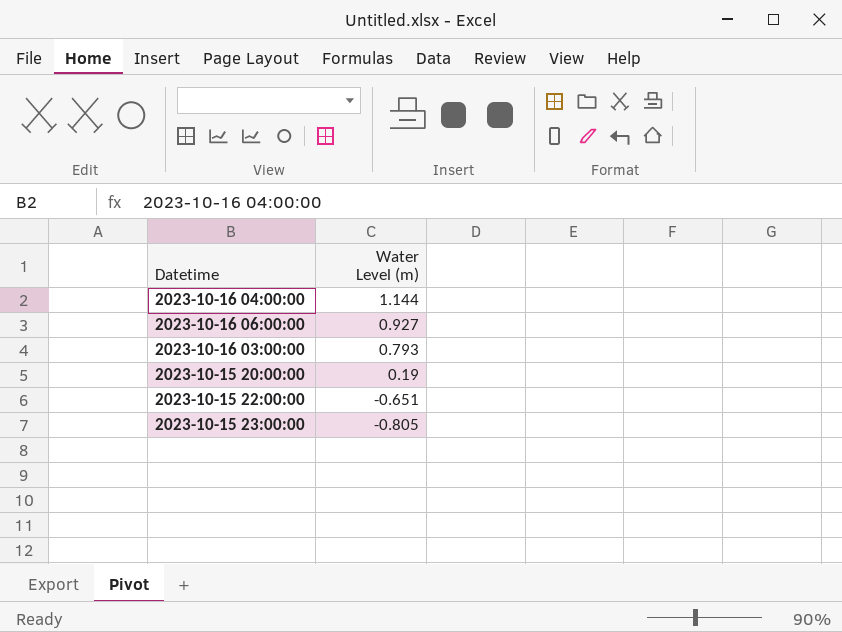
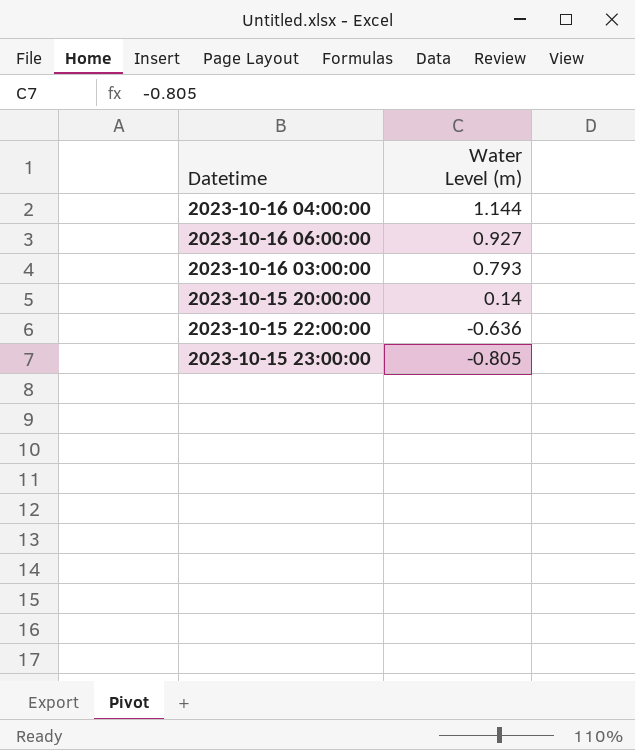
2023-10-15 20:00:00 | Water Level (m): 0.19 -> 0.14
2023-10-15 22:00:00 | Water Level (m): -0.651 -> -0.636

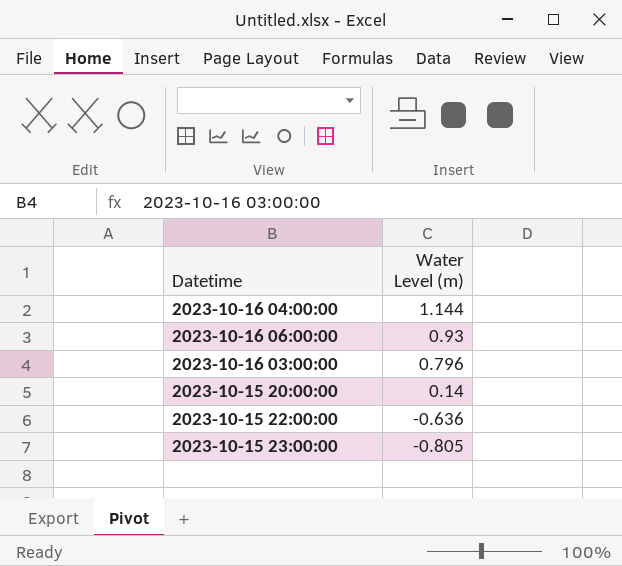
2023-10-16 06:00:00 | Water Level (m): 0.927 -> 0.93
2023-10-16 03:00:00 | Water Level (m): 0.793 -> 0.796

